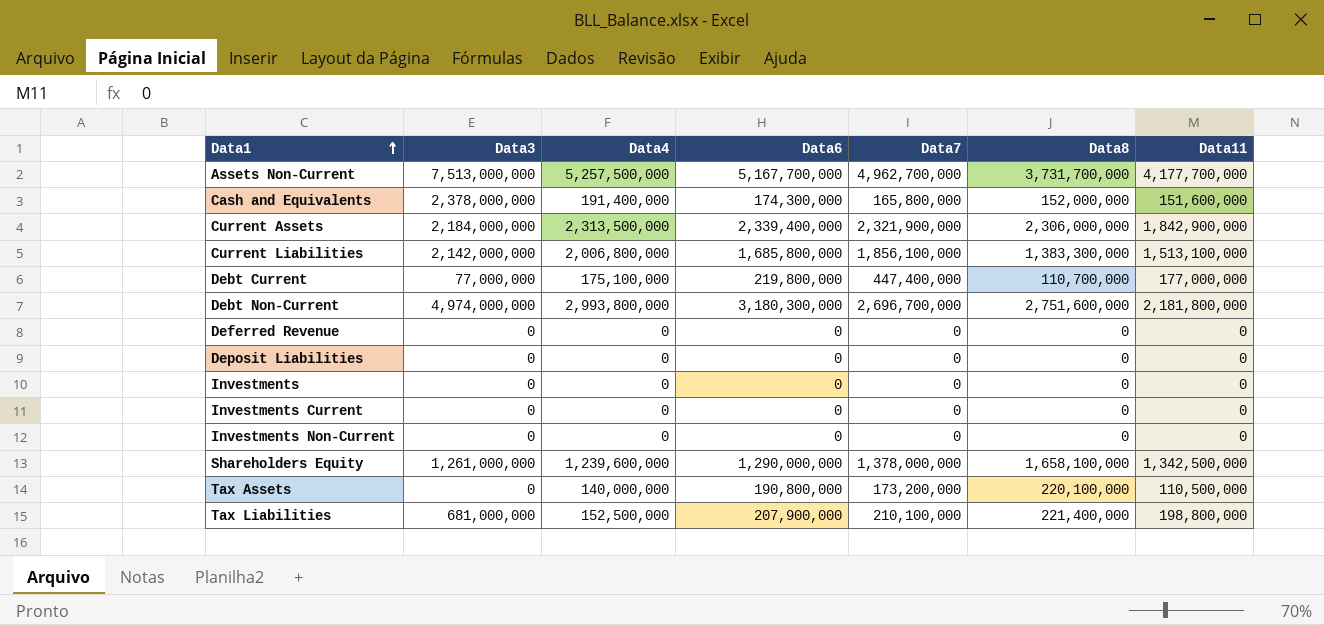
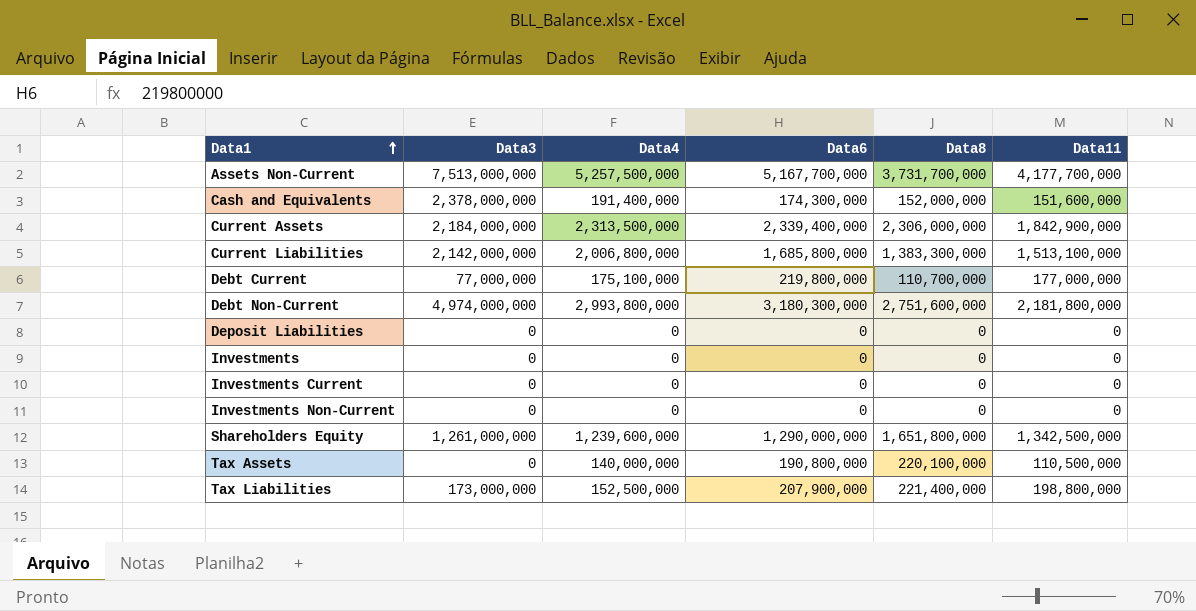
column Data7 | position: 5 -> none
row Deferred Revenue: 0 | 0 | 0 | 0 | 0 | 0 -> none
Shareholders Equity | Data8: 1,658,100,000 -> 1,651,800,000
Tax Liabilities | Data3: 681,000,000 -> 173,000,000

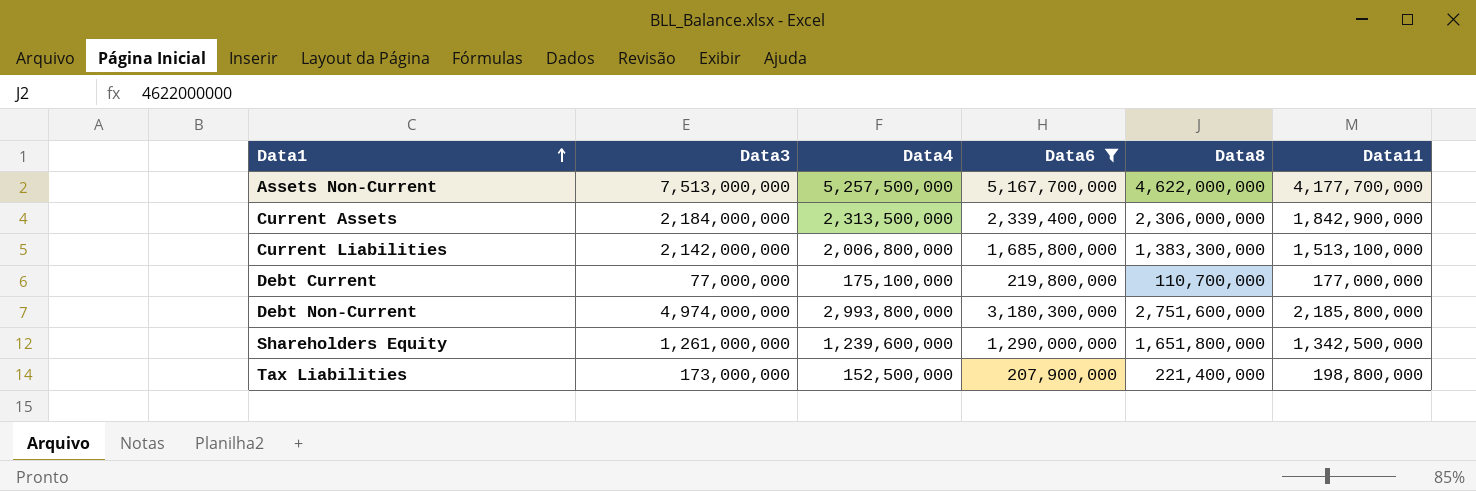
filter: none -> Data6 >= 207,900,000
Assets Non-Current | Data8: 3,731,700,000 -> 4,622,000,000
Debt Non-Current | Data11: 2,181,800,000 -> 2,185,800,000

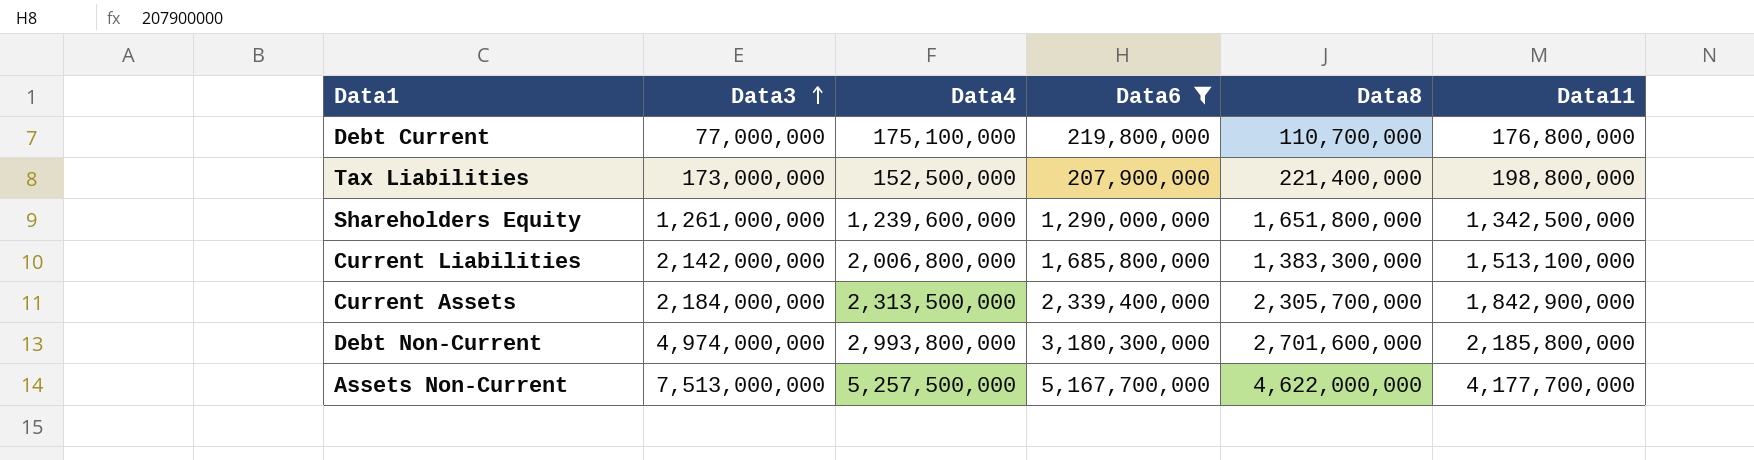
row order: Data1 ascending -> Data3 ascending
Debt Current | Data11: 177,000,000 -> 176,800,000
Current Assets | Data8: 2,306,000,000 -> 2,305,700,000
Debt Non-Current | Data8: 2,751,600,000 -> 2,701,600,000

